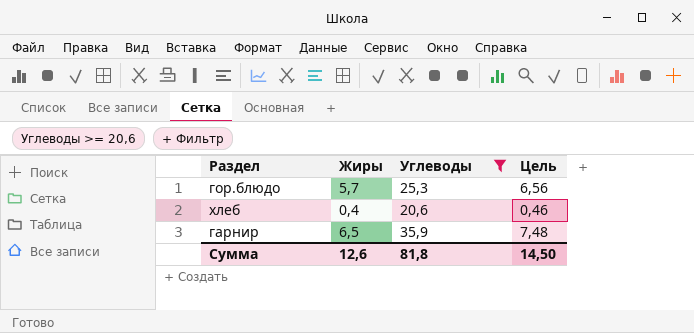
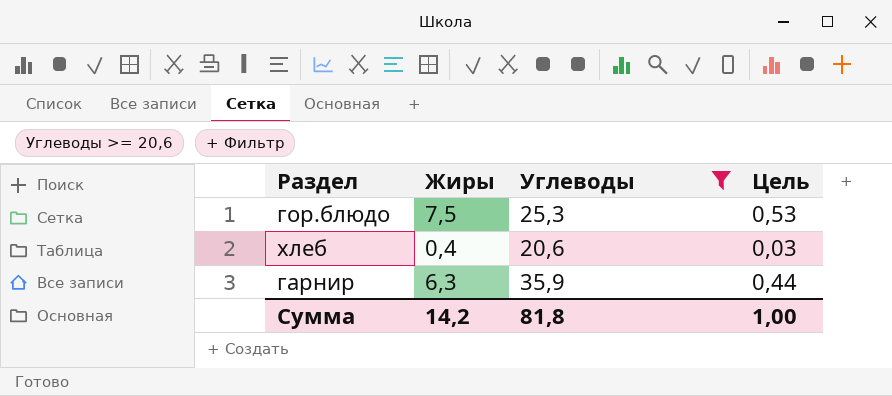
column Цель | formula: [Жиры] * 1,15 -> [Жиры] * 0,07
гор.блюдо | Жиры: 5,7 -> 7,5
гарнир | Жиры: 6,5 -> 6,3
Сумма | Жиры: 12,6 -> 14,2
Сумма | Цель: 14,50 -> 1,00

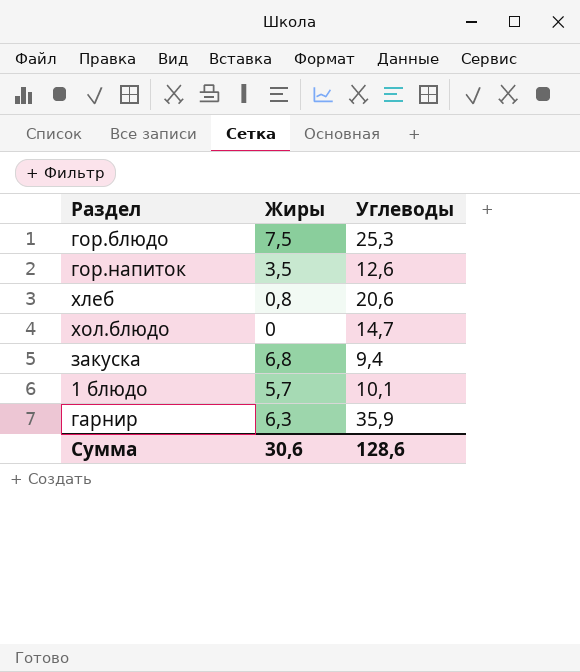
filter: Углеводы >= 20,6 -> none
column Цель | formula: [Жиры] * 0,07 -> none
хлеб | Жиры: 0,4 -> 0,8
Сумма | Жиры: 14,2 -> 30,6
Сумма | Углеводы: 81,8 -> 128,6

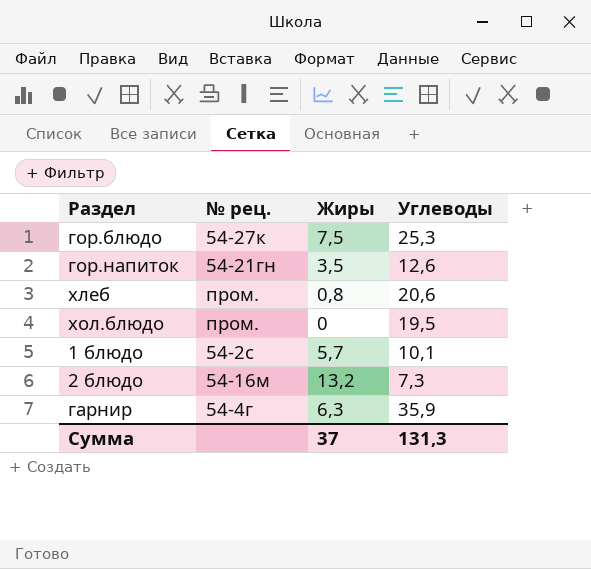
column № рец. | position: none -> 2
row закуска: 6,8 | 9,4 -> none
хол.блюдо | Углеводы: 14,7 -> 19,5
row 2 блюдо: none -> 54-16м | 13,2 | 7,3
Сумма | Жиры: 30,6 -> 37
Сумма | Углеводы: 128,6 -> 131,3

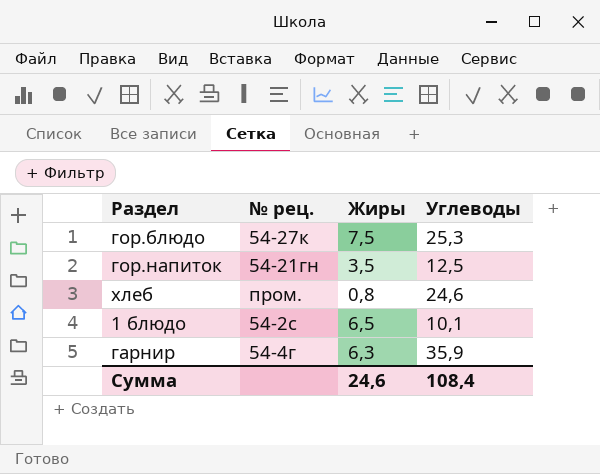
row хол.блюдо: пром. | 0 | 19,5 -> none
row 2 блюдо: 54-16м | 13,2 | 7,3 -> none
гор.напиток | Углеводы: 12,6 -> 12,5
хлеб | Углеводы: 20,6 -> 24,6
1 блюдо | Жиры: 5,7 -> 6,5
Сумма | Жиры: 37 -> 24,6
Сумма | Углеводы: 131,3 -> 108,4

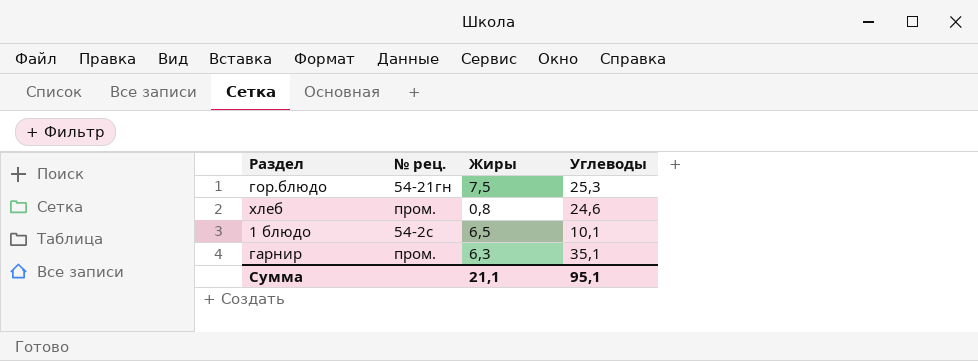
row гор.напиток: 54-21гн | 3,5 | 12,5 -> none
гор.блюдо | № рец.: 54-27к -> 54-21гн
гарнир | № рец.: 54-4г -> пром.
гарнир | Углеводы: 35,9 -> 35,1
Сумма | Жиры: 24,6 -> 21,1
Сумма | Углеводы: 108,4 -> 95,1

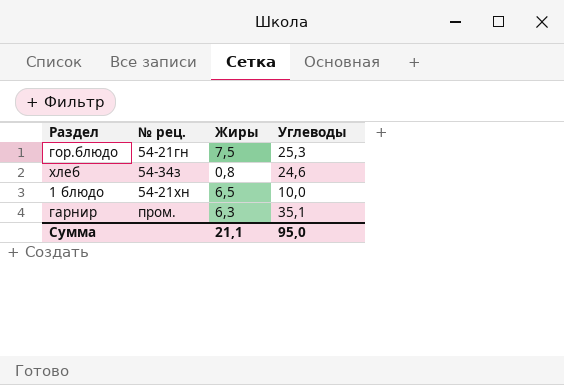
хлеб | № рец.: пром. -> 54-34з
1 блюдо | № рец.: 54-2с -> 54-21хн
1 блюдо | Углеводы: 10,1 -> 10,0
Сумма | Углеводы: 95,1 -> 95,0

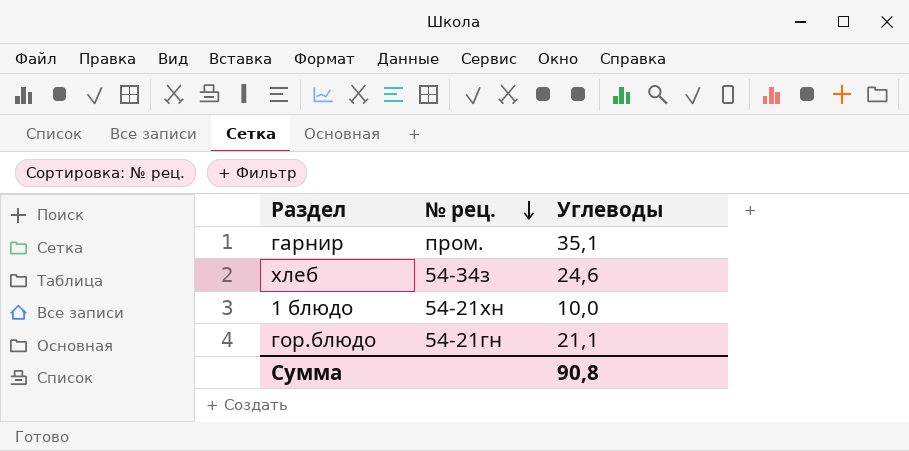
row order: none -> № рец. descending
column Жиры | position: 3 -> none
гор.блюдо | Углеводы: 25,3 -> 21,1
Сумма | Углеводы: 95,0 -> 90,8

